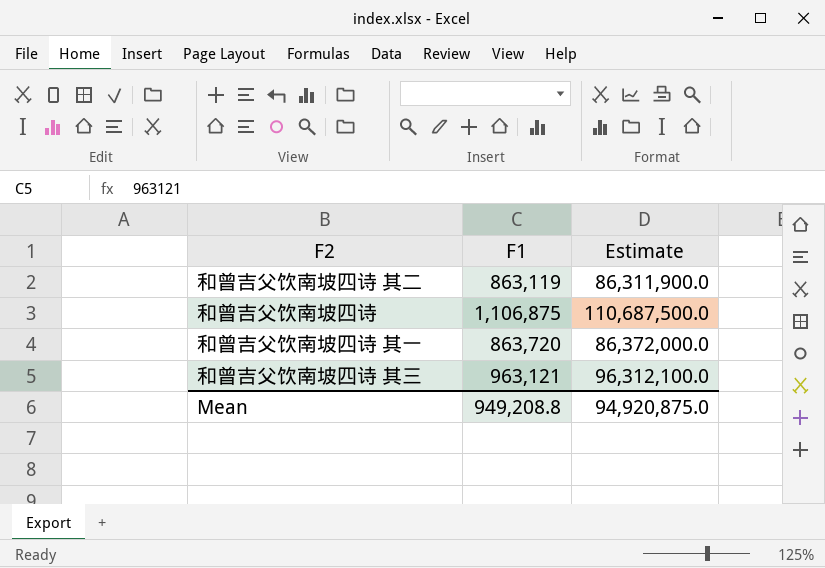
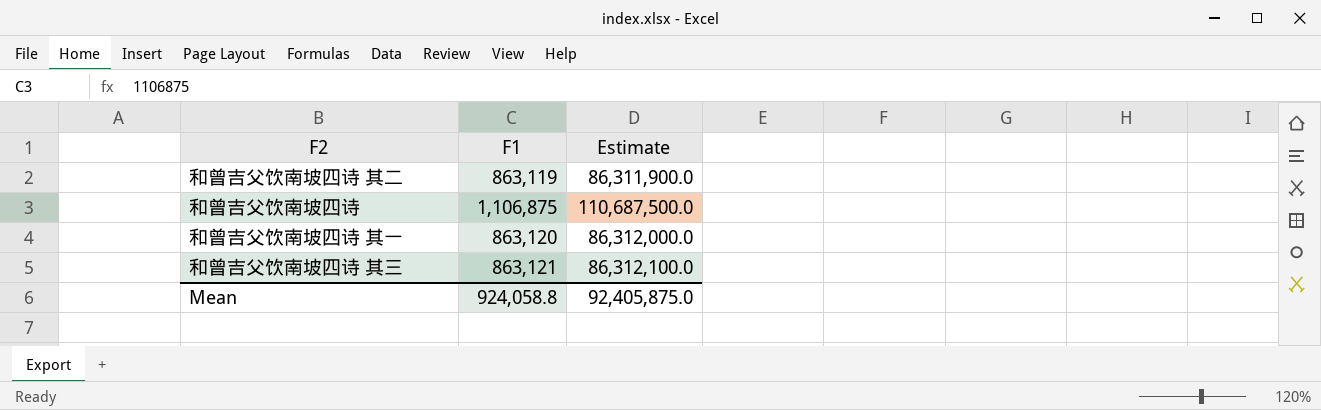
和曾吉父饮南坡四诗 其一 | F1: 863,720 -> 863,120
和曾吉父饮南坡四诗 其一 | Estimate: 86,372,000.0 -> 86,312,000.0
和曾吉父饮南坡四诗 其三 | F1: 963,121 -> 863,121
和曾吉父饮南坡四诗 其三 | Estimate: 96,312,100.0 -> 86,312,100.0
Mean | F1: 949,208.8 -> 924,058.8
Mean | Estimate: 94,920,875.0 -> 92,405,875.0

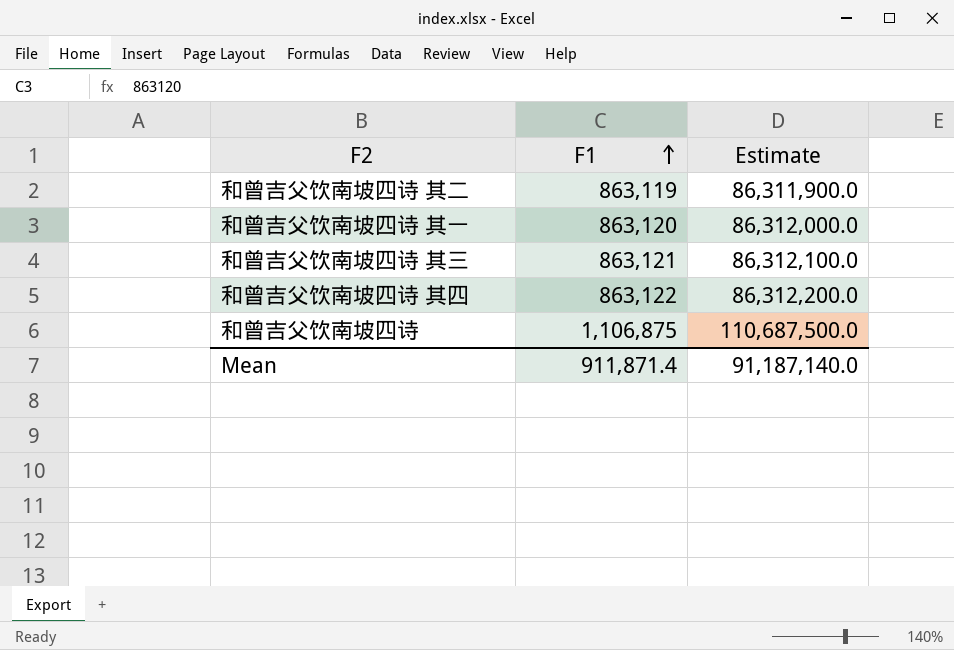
row order: none -> F1 ascending
row 和曾吉父饮南坡四诗 其四: none -> 863,122 | 86,312,200.0
Mean | F1: 924,058.8 -> 911,871.4
Mean | Estimate: 92,405,875.0 -> 91,187,140.0

